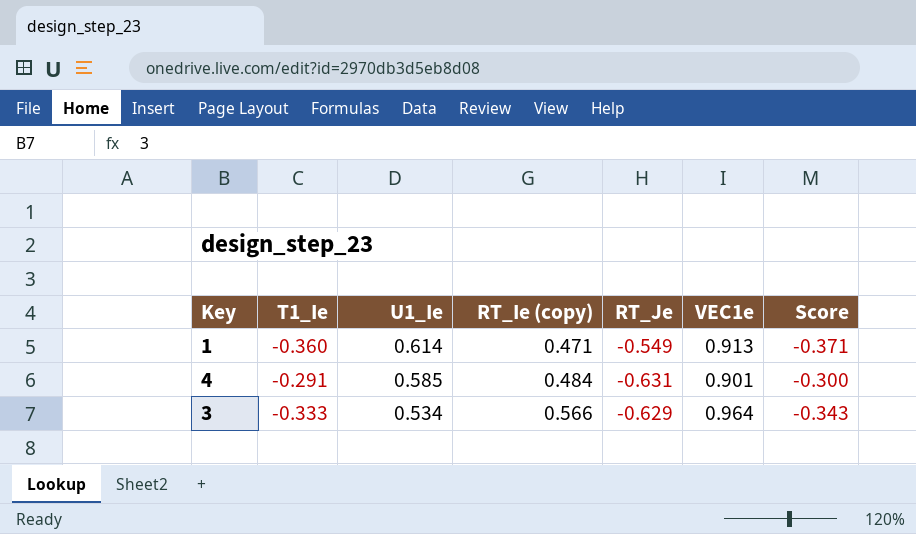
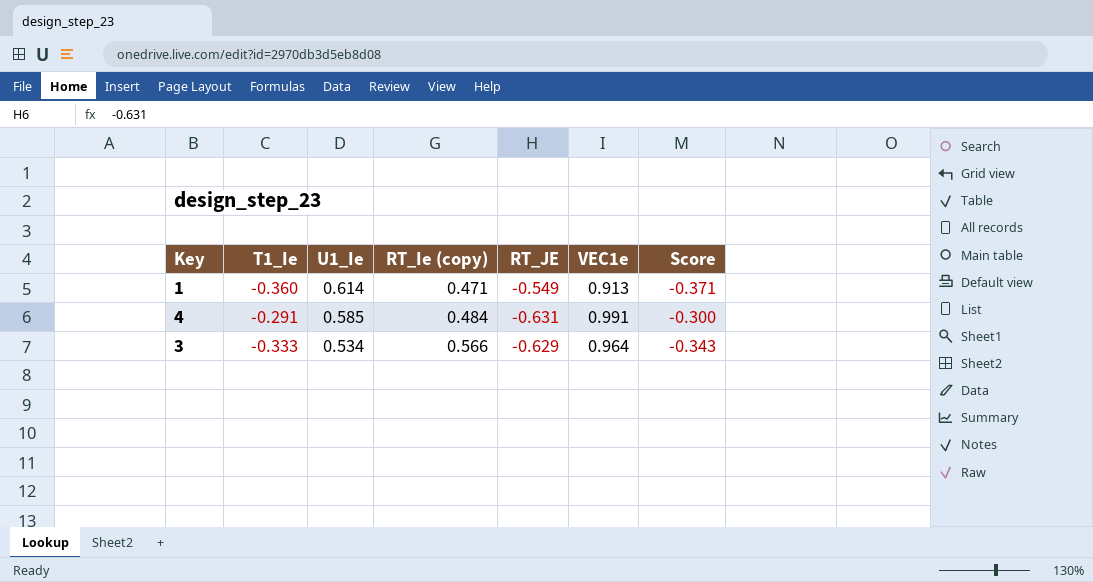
column name: RT_Je -> RT_JE
4 | VEC1e: 0.901 -> 0.991

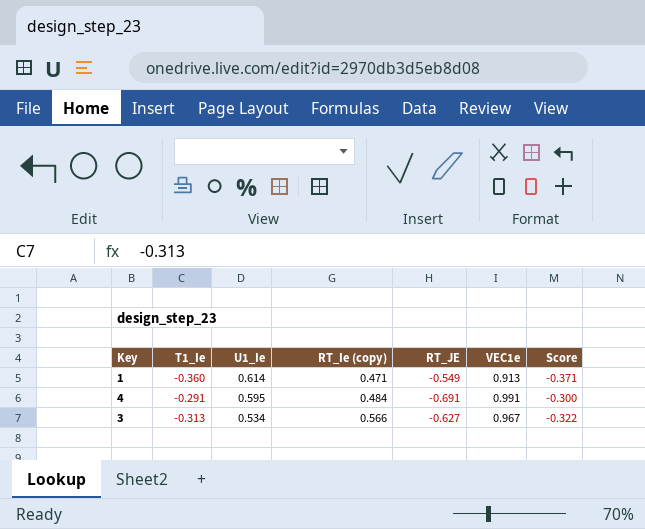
4 | U1_Ie: 0.585 -> 0.595
4 | RT_JE: -0.631 -> -0.691
3 | T1_Ie: -0.333 -> -0.313
3 | RT_JE: -0.629 -> -0.627
3 | VEC1e: 0.964 -> 0.967
3 | Score: -0.343 -> -0.322

